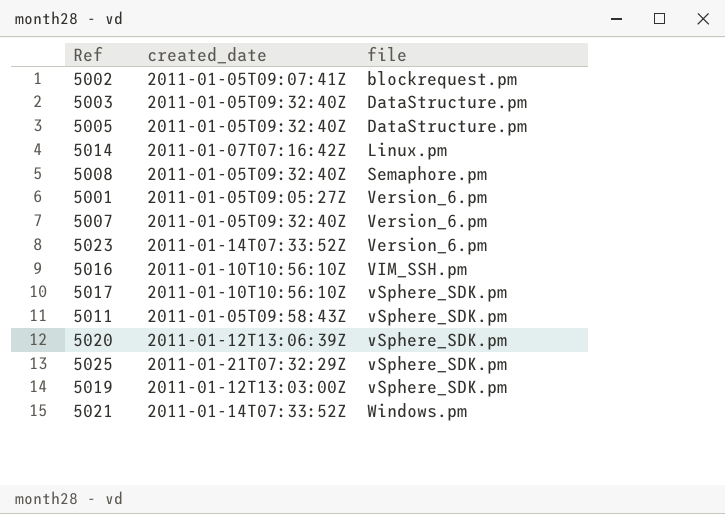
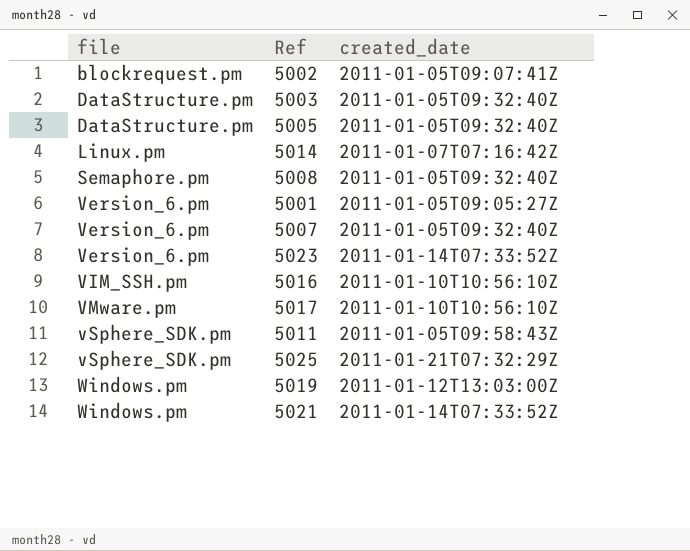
column file | position: 3 -> 1
row 5020: 2011-01-12T13:06:39Z | vSphere_SDK.pm -> none
5017 | file: vSphere_SDK.pm -> VMware.pm
5019 | file: vSphere_SDK.pm -> Windows.pm

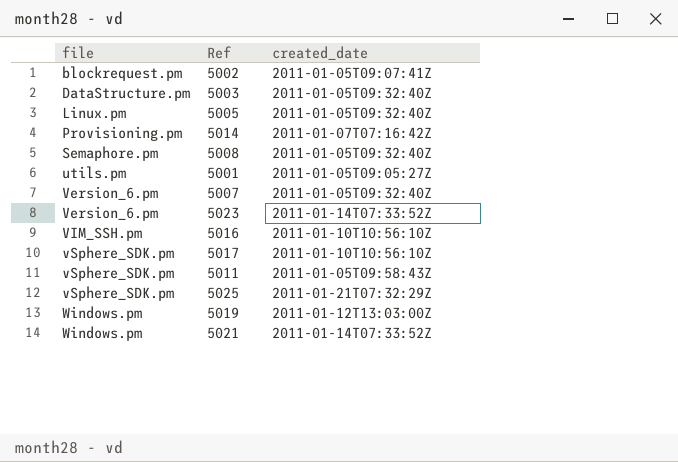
5005 | file: DataStructure.pm -> Linux.pm
5014 | file: Linux.pm -> Provisioning.pm
5001 | file: Version_6.pm -> utils.pm
5017 | file: VMware.pm -> vSphere_SDK.pm

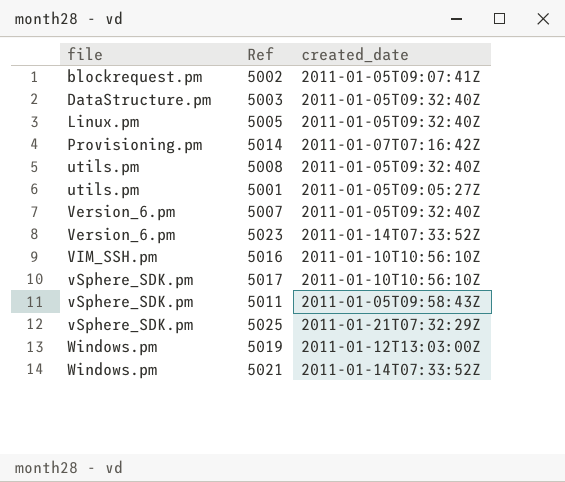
5008 | file: Semaphore.pm -> utils.pm

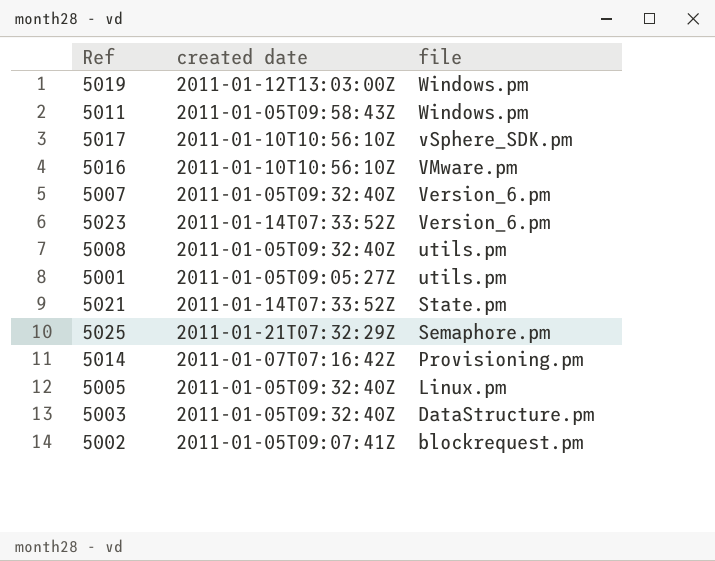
row order: file ascending -> file descending
column name: created_date -> created date
column file | position: 1 -> 3
5011 | file: vSphere_SDK.pm -> Windows.pm
5016 | file: VIM_SSH.pm -> VMware.pm
5021 | file: Windows.pm -> State.pm
5025 | file: vSphere_SDK.pm -> Semaphore.pm

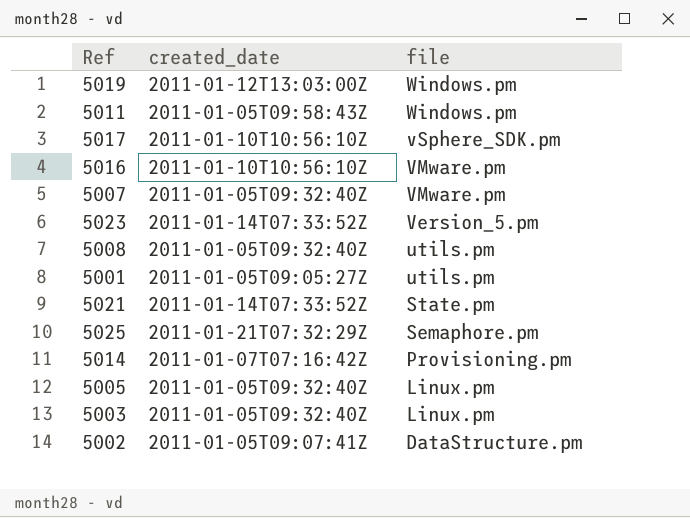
column name: created date -> created_date
5007 | file: Version_6.pm -> VMware.pm
5023 | file: Version_6.pm -> Version_5.pm
5003 | file: DataStructure.pm -> Linux.pm
5002 | file: blockrequest.pm -> DataStructure.pm

